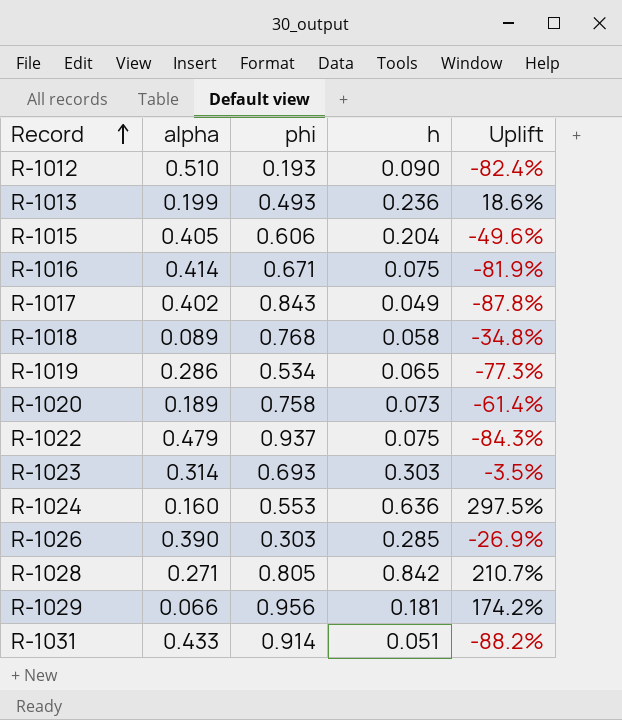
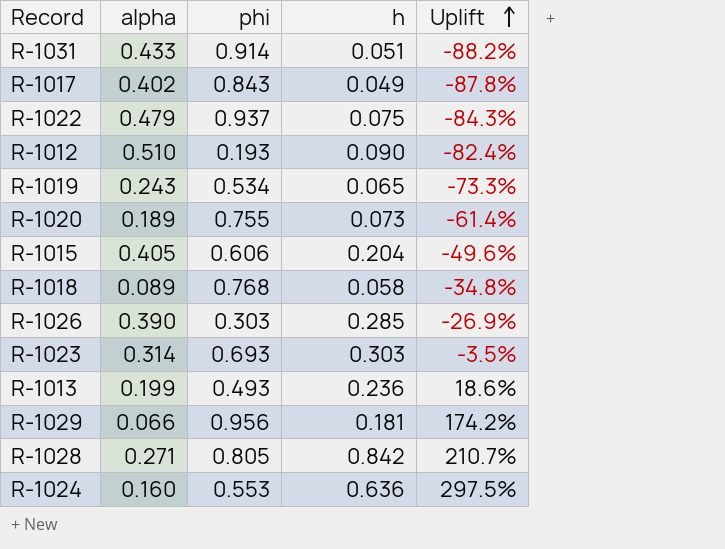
row order: Record ascending -> Uplift ascending
row R-1016: 0.414 | 0.671 | 0.075 | -81.9% -> none
R-1019 | alpha: 0.286 -> 0.243
R-1019 | Uplift: -77.3% -> -73.3%
R-1020 | phi: 0.758 -> 0.755

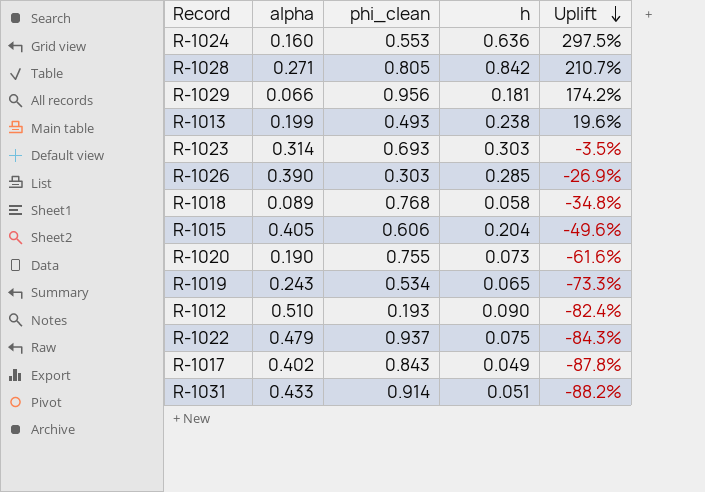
row order: Uplift ascending -> Uplift descending
column name: phi -> phi_clean
R-1013 | h: 0.236 -> 0.238
R-1013 | Uplift: 18.6% -> 19.6%
R-1020 | alpha: 0.189 -> 0.190
R-1020 | Uplift: -61.4% -> -61.6%

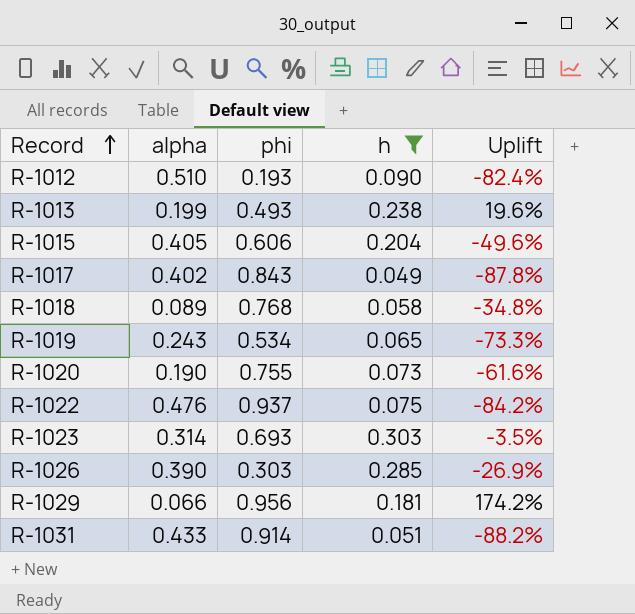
filter: none -> h <= 0.303
row order: Uplift descending -> Record ascending
column name: phi_clean -> phi
R-1022 | alpha: 0.479 -> 0.476
R-1022 | Uplift: -84.3% -> -84.2%

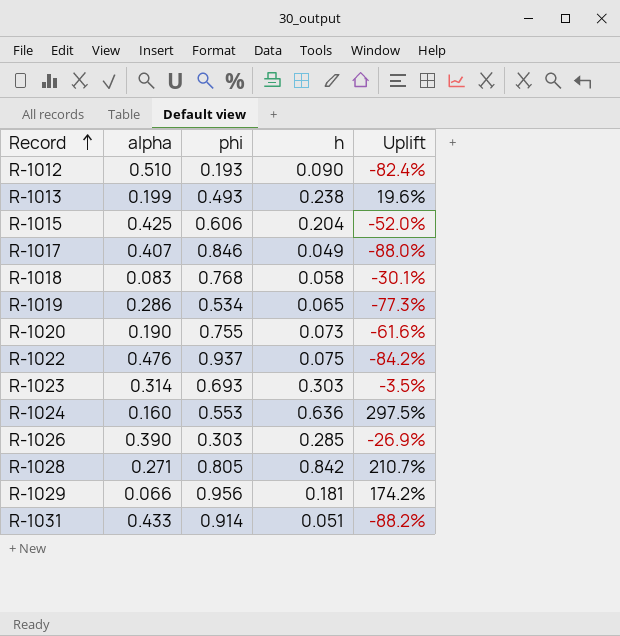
filter: h <= 0.303 -> none
R-1015 | alpha: 0.405 -> 0.425
R-1015 | Uplift: -49.6% -> -52.0%
R-1017 | alpha: 0.402 -> 0.407
R-1017 | phi: 0.843 -> 0.846
R-1017 | Uplift: -87.8% -> -88.0%
R-1018 | alpha: 0.089 -> 0.083
R-1018 | Uplift: -34.8% -> -30.1%
R-1019 | alpha: 0.243 -> 0.286
R-1019 | Uplift: -73.3% -> -77.3%

